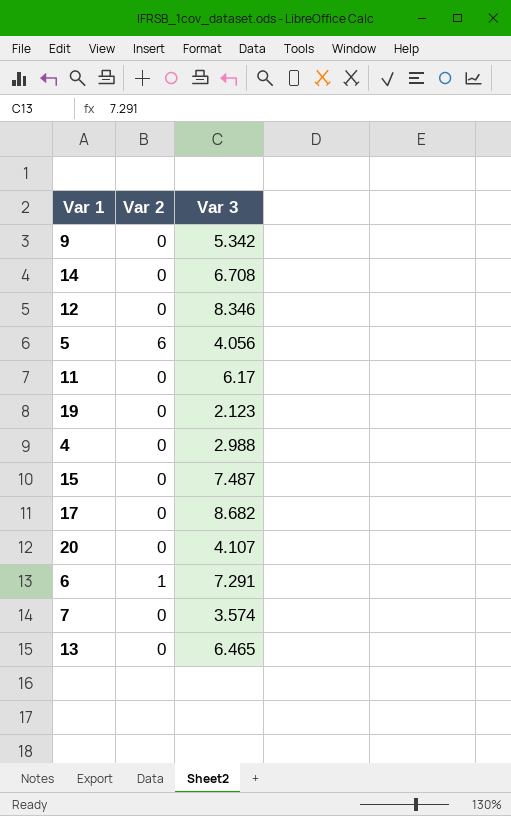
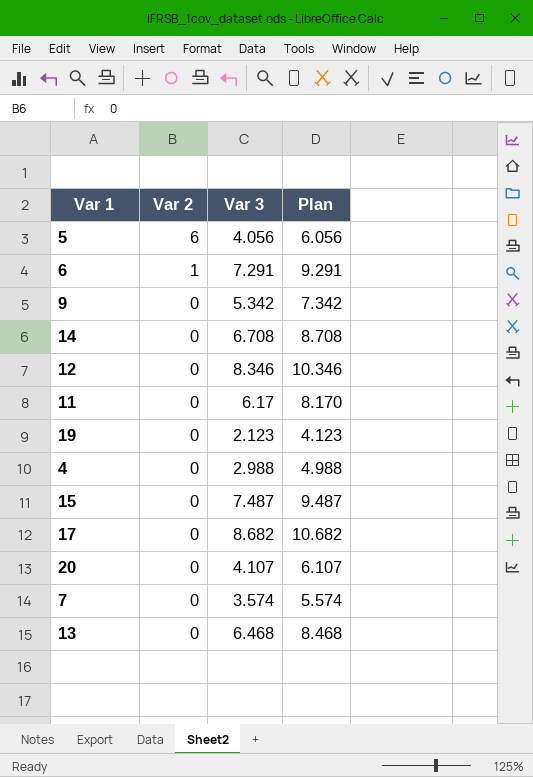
row order: none -> Var 2 descending
column Plan | formula: none -> [Var 3] + 2
13 | Var 3: 6.465 -> 6.468

